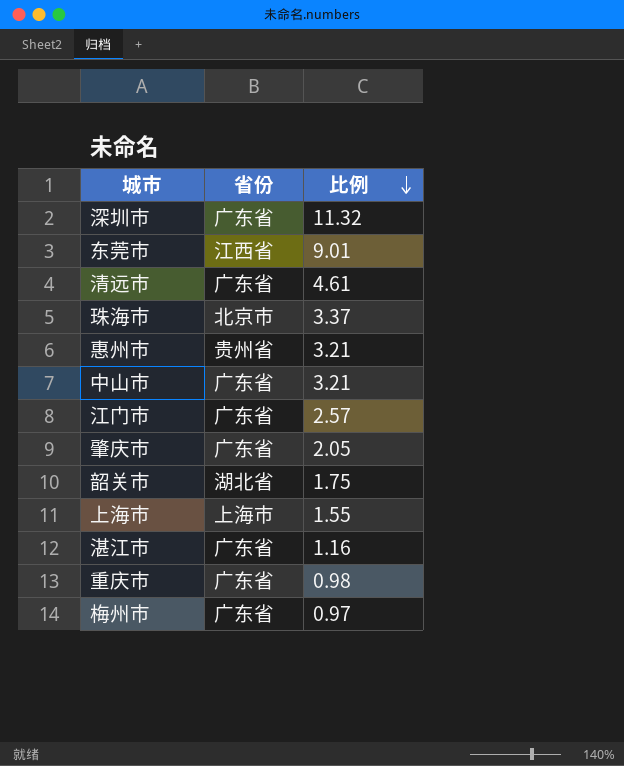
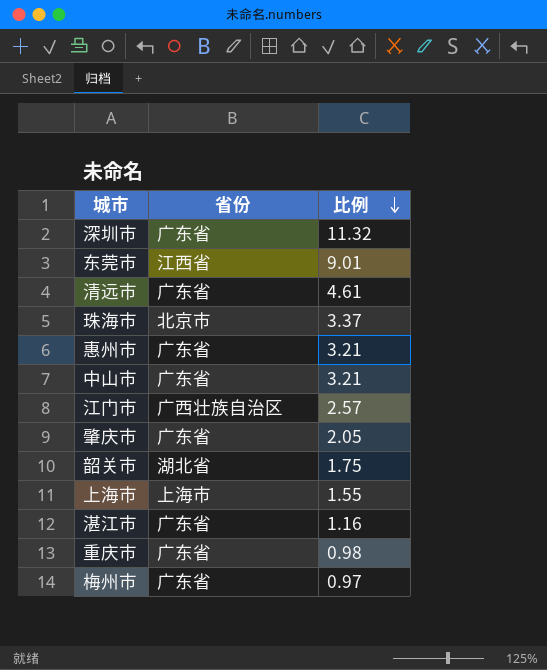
惠州市 | 省份: 贵州省 -> 广东省
江门市 | 省份: 广东省 -> 广西壮族自治区

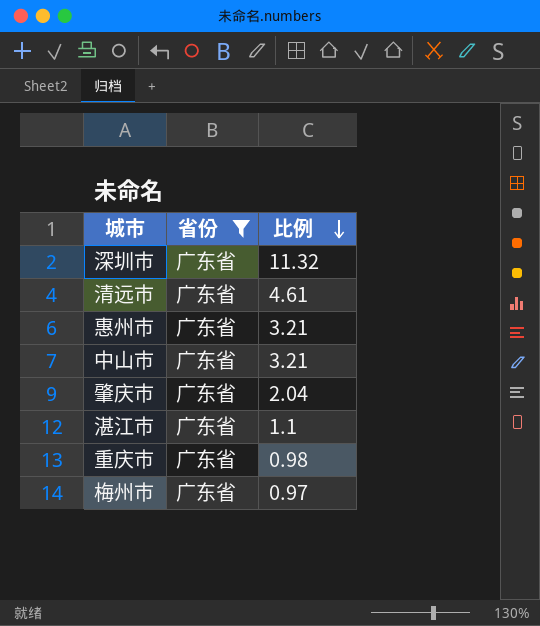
filter: none -> 省份 = 广东省
肇庆市 | 比例: 2.05 -> 2.04
湛江市 | 比例: 1.16 -> 1.1

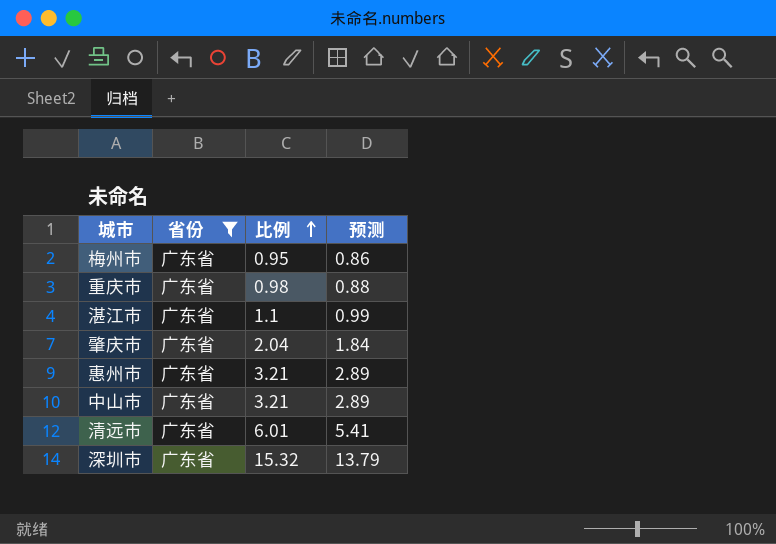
row order: 比例 descending -> 比例 ascending
column 预测 | formula: none -> [比例] * 0.9
梅州市 | 比例: 0.97 -> 0.95
清远市 | 比例: 4.61 -> 6.01
深圳市 | 比例: 11.32 -> 15.32

